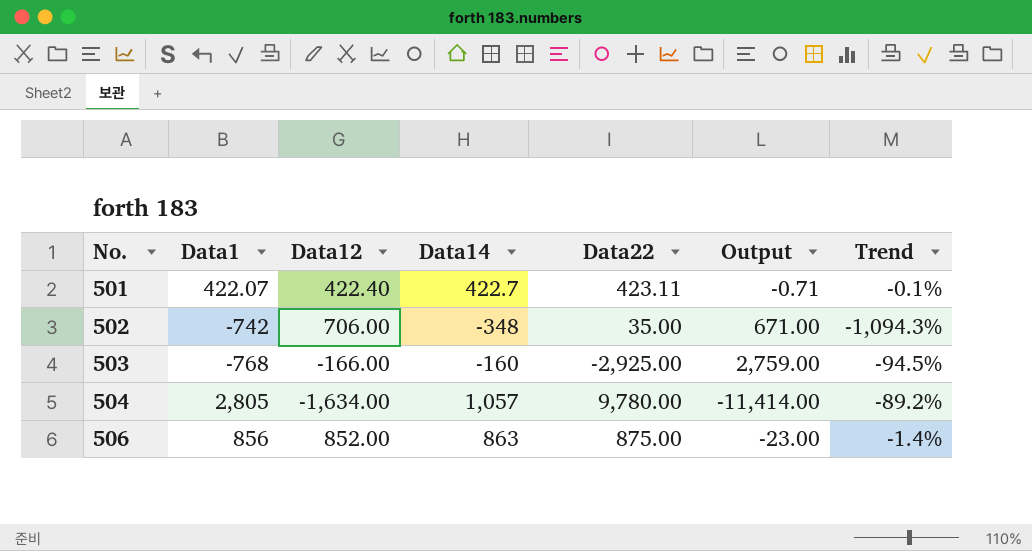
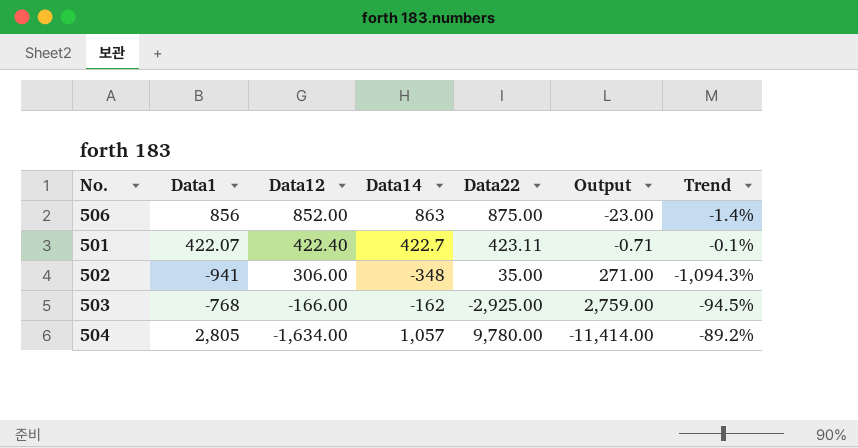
row order: No. ascending -> Data12 descending
502 | Data1: -742 -> -941
502 | Data12: 706.00 -> 306.00
502 | Output: 671.00 -> 271.00
503 | Data14: -160 -> -162

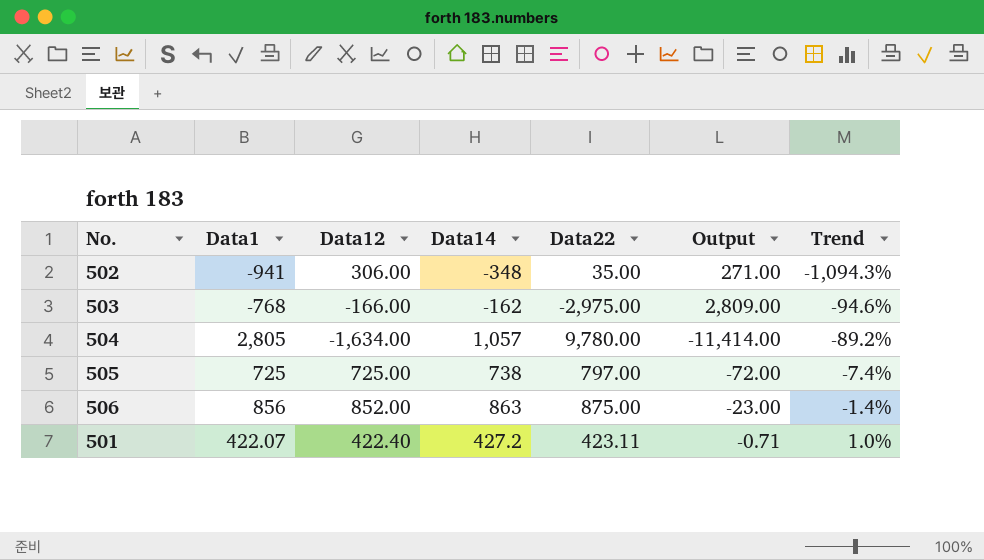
row order: Data12 descending -> Trend ascending
503 | Data22: -2,925.00 -> -2,975.00
503 | Output: 2,759.00 -> 2,809.00
503 | Trend: -94.5% -> -94.6%
row 505: none -> 725 | 725.00 | 738 | 797.00 | -72.00 | -7.4%
501 | Data14: 422.7 -> 427.2
501 | Trend: -0.1% -> 1.0%

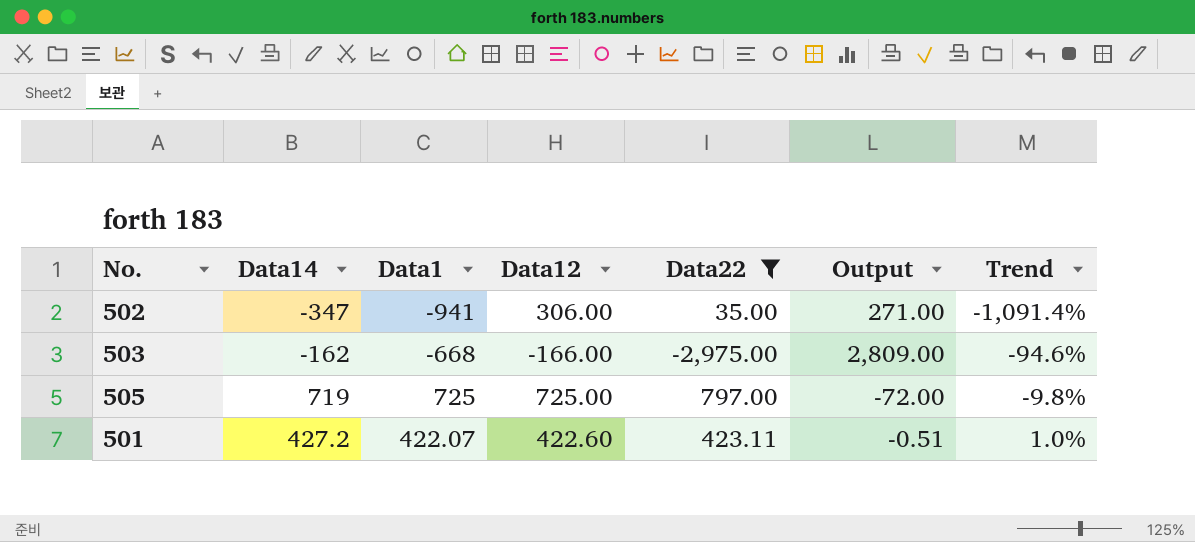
filter: none -> Data22 <= 797.00
column Data14 | position: 4 -> 2
502 | Data14: -348 -> -347
502 | Trend: -1,094.3% -> -1,091.4%
503 | Data1: -768 -> -668
505 | Data14: 738 -> 719
505 | Trend: -7.4% -> -9.8%
501 | Data12: 422.40 -> 422.60
501 | Output: -0.71 -> -0.51

